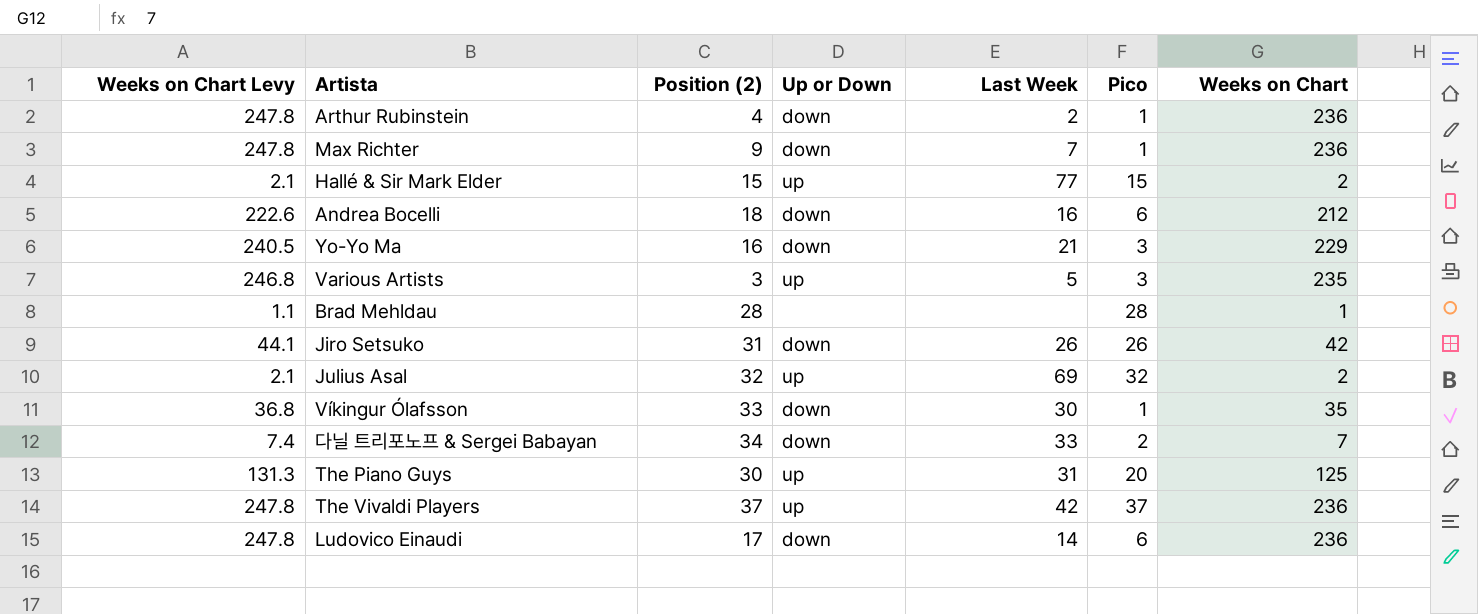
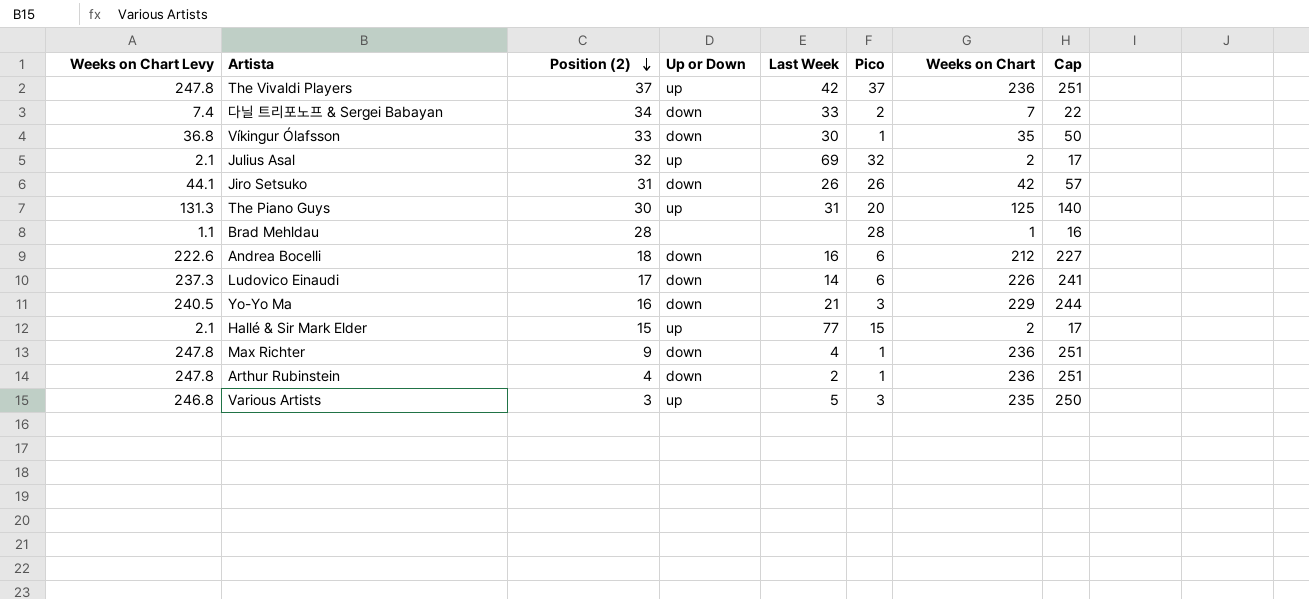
row order: none -> Position (2) descending
column Cap | formula: none -> [Weeks on Chart] + 15
Ludovico Einaudi | Weeks on Chart Levy: 247.8 -> 237.3
Ludovico Einaudi | Weeks on Chart: 236 -> 226
Max Richter | Last Week: 7 -> 4

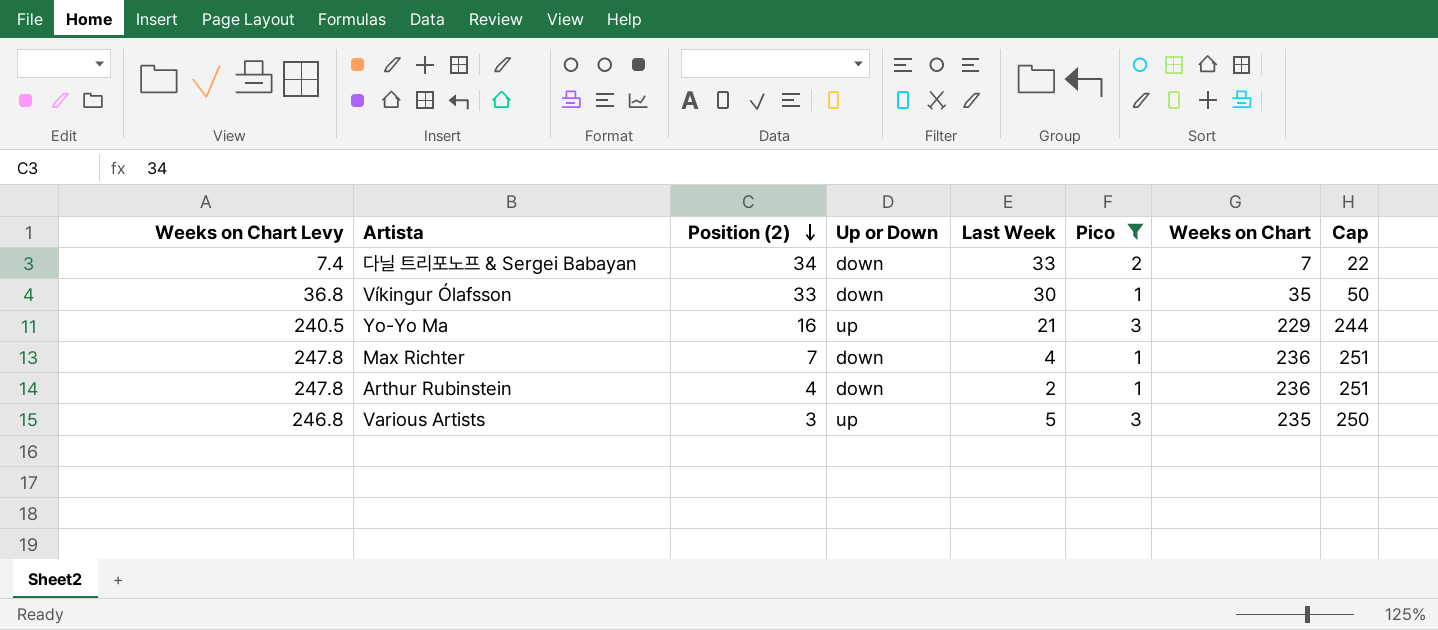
filter: none -> Pico <= 3
Yo-Yo Ma | Up or Down: down -> up
Max Richter | Position (2): 9 -> 7

